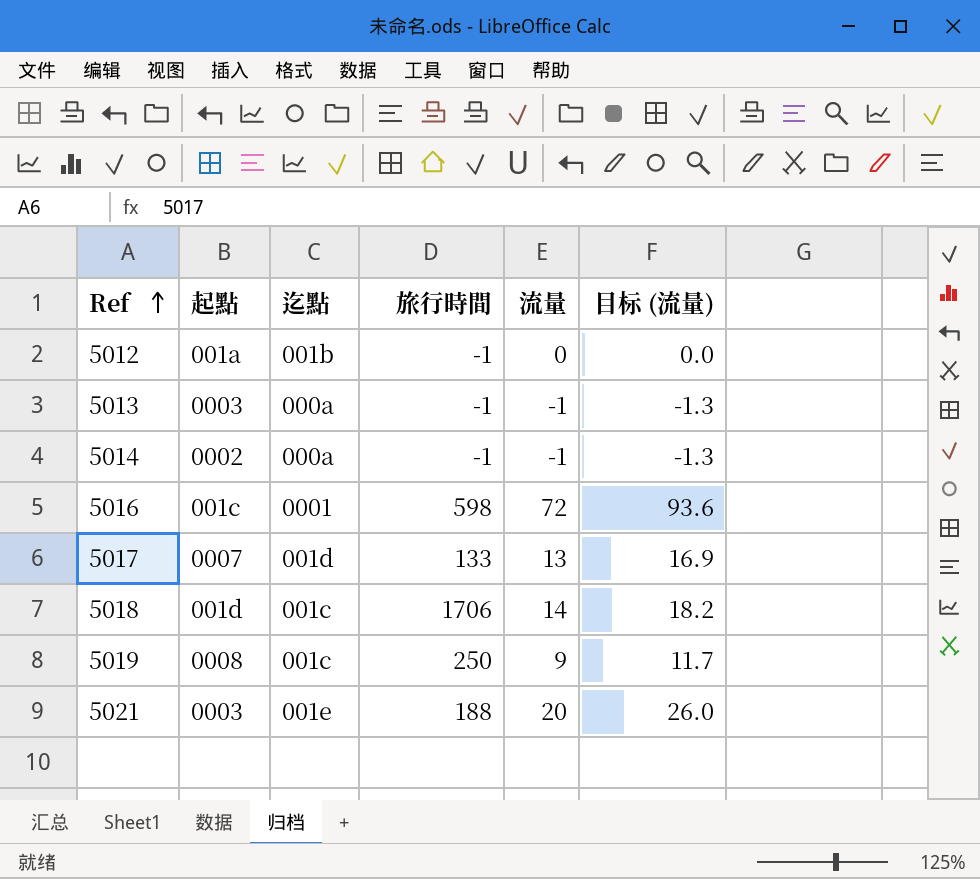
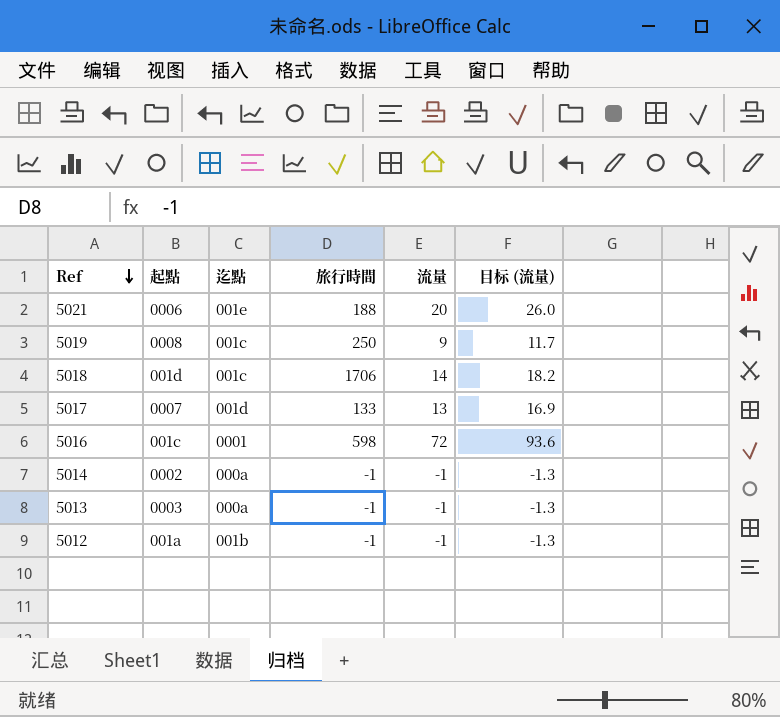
row order: Ref ascending -> Ref descending
5021 | 起點: 0003 -> 0006
5012 | 流量: 0 -> -1
5012 | 目标 (流量): 0.0 -> -1.3

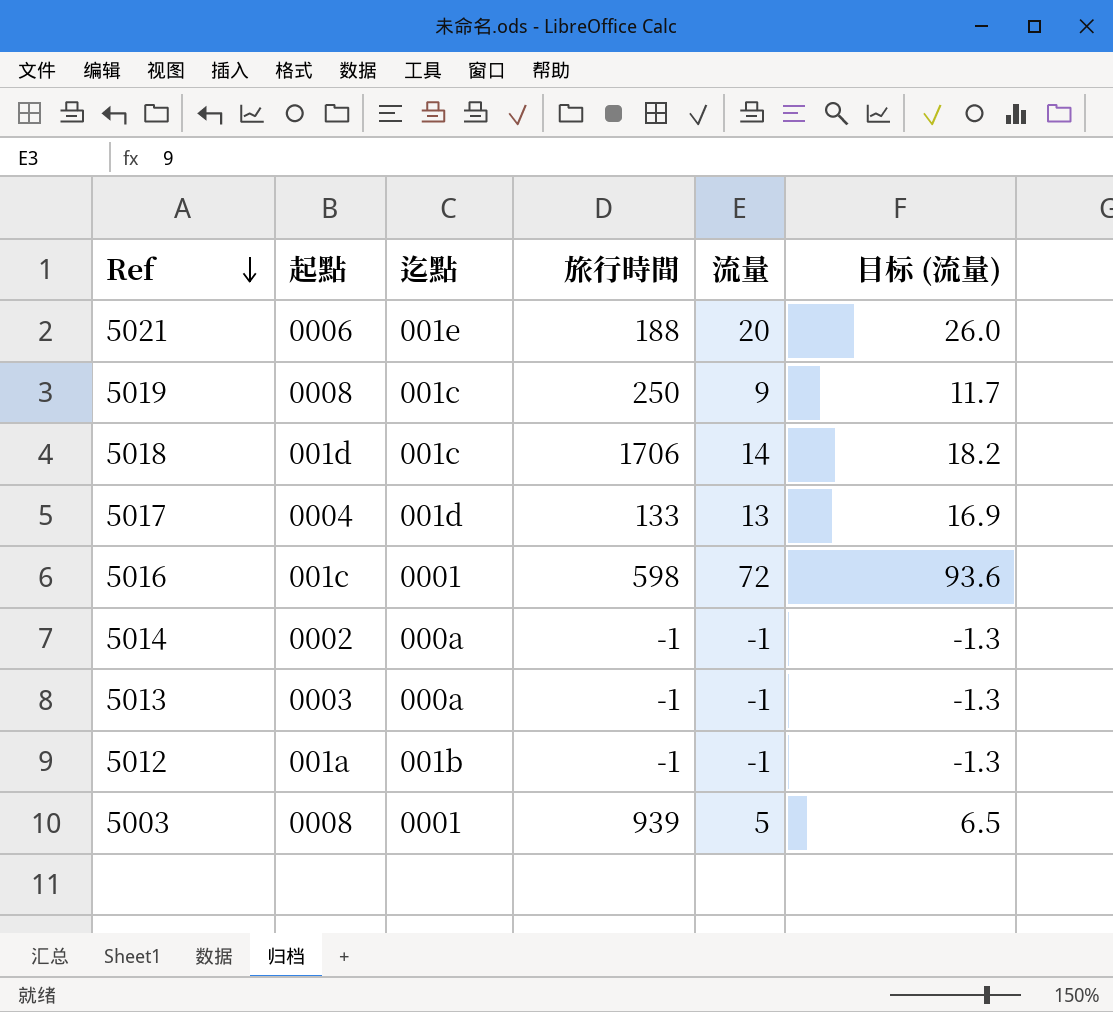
5017 | 起點: 0007 -> 0004
row 5003: none -> 0008 | 0001 | 939 | 5 | 6.5

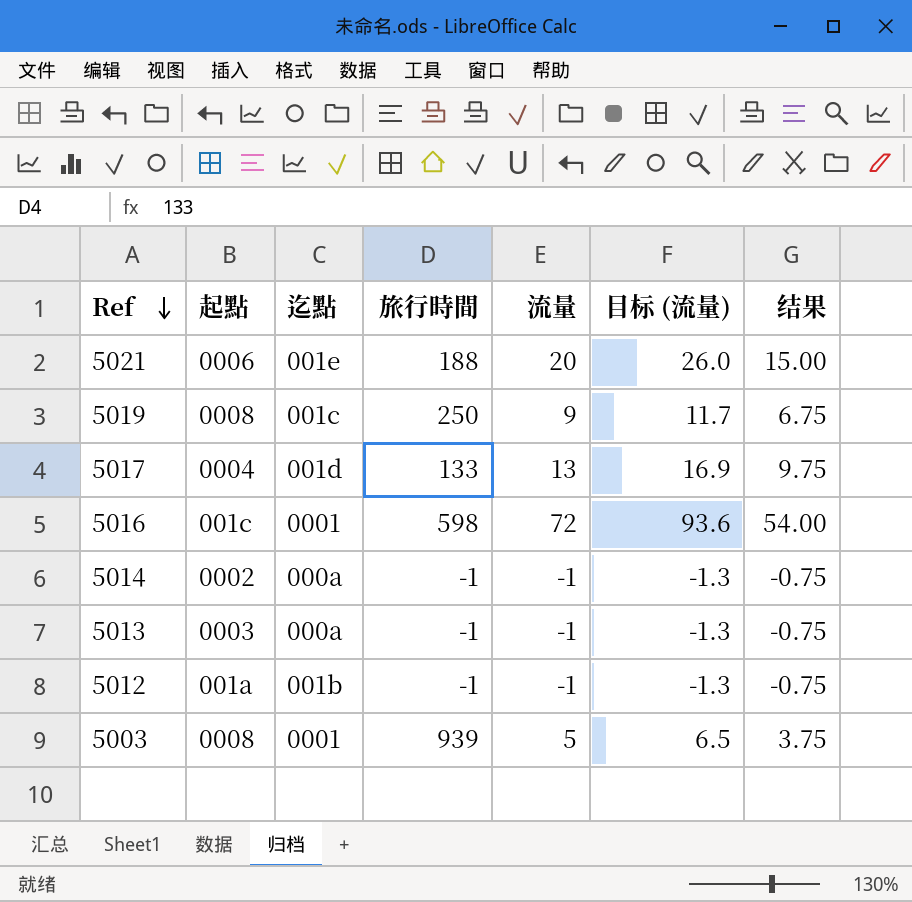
column 结果 | formula: none -> [流量] * 0.75
row 5018: 001d | 001c | 1706 | 14 | 18.2 -> none

